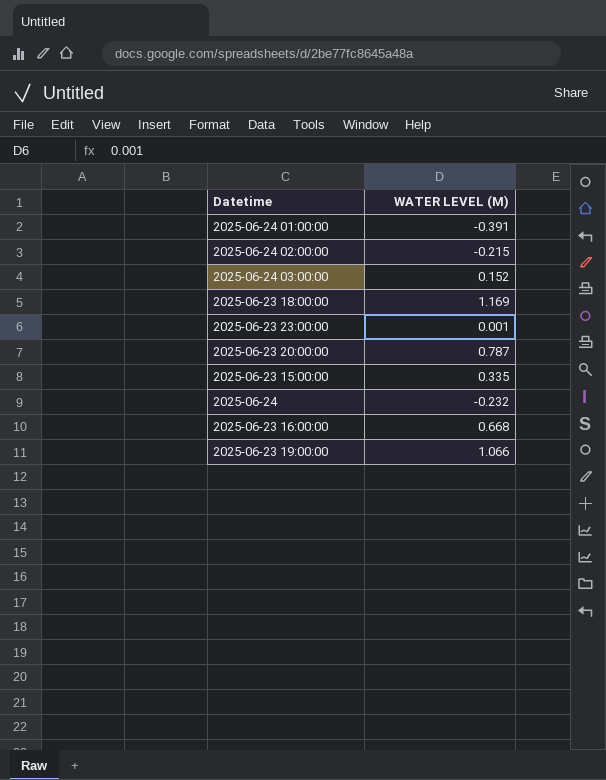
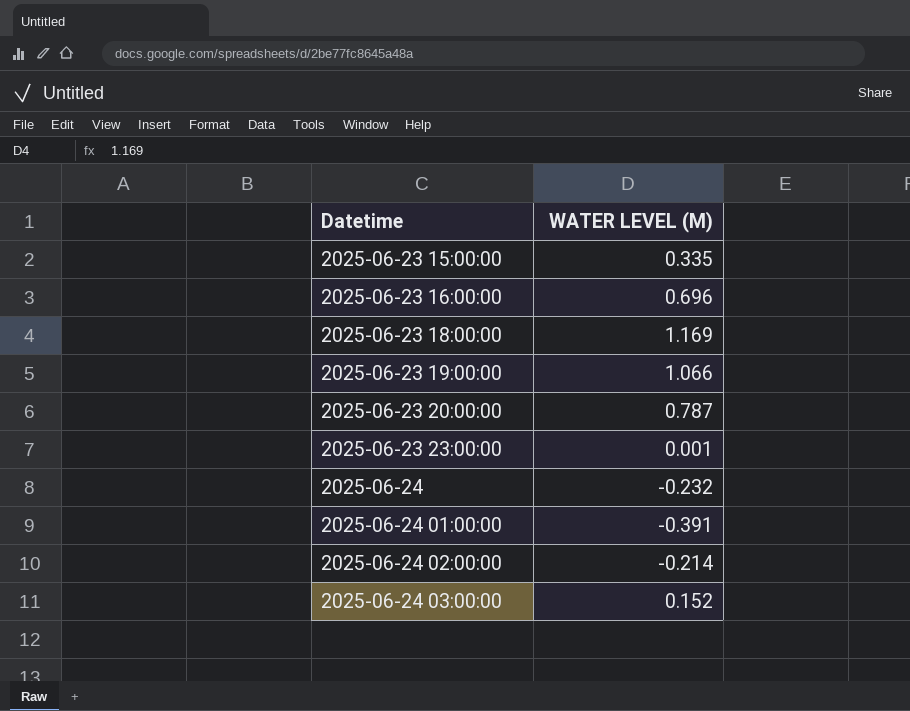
row order: none -> Datetime ascending
2025-06-23 16:00:00 | WATER LEVEL (M): 0.668 -> 0.696
2025-06-24 02:00:00 | WATER LEVEL (M): -0.215 -> -0.214

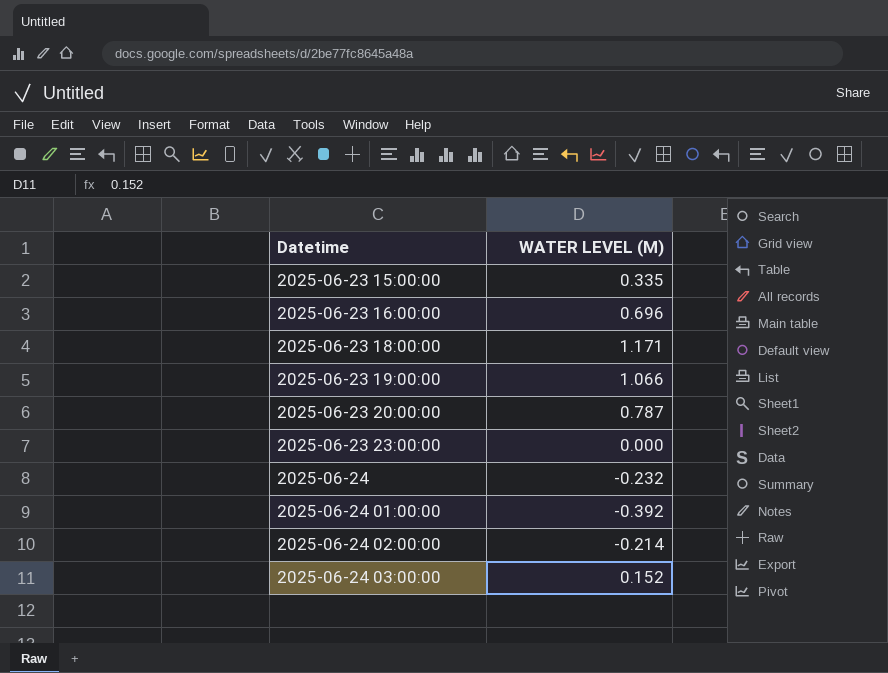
2025-06-23 18:00:00 | WATER LEVEL (M): 1.169 -> 1.171
2025-06-23 23:00:00 | WATER LEVEL (M): 0.001 -> 0.000
2025-06-24 01:00:00 | WATER LEVEL (M): -0.391 -> -0.392

